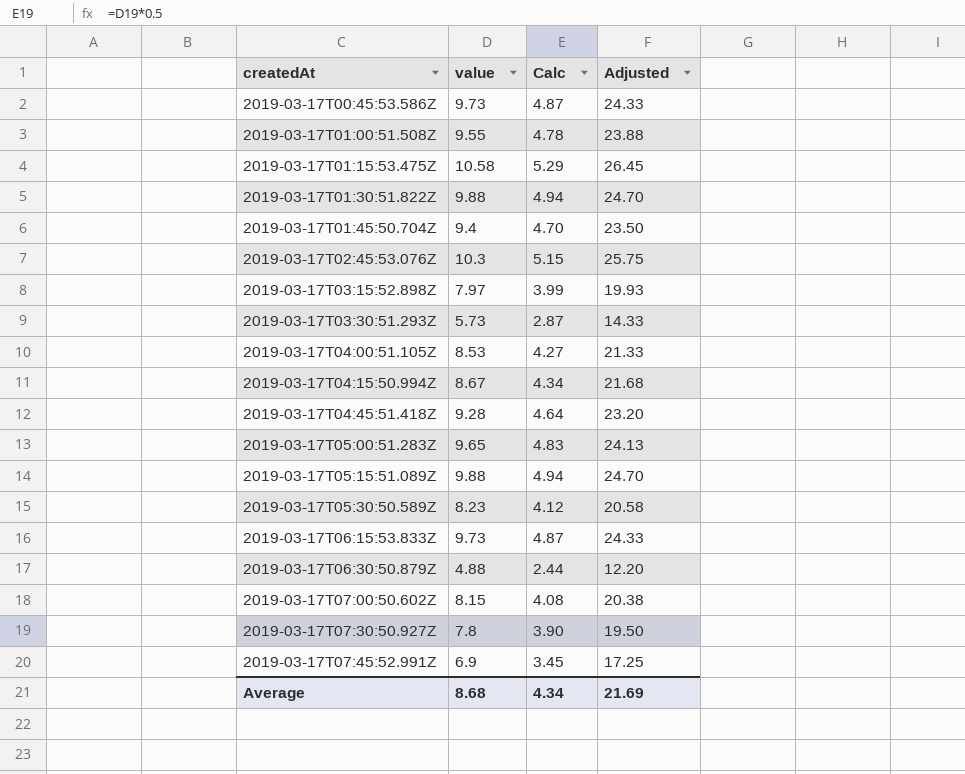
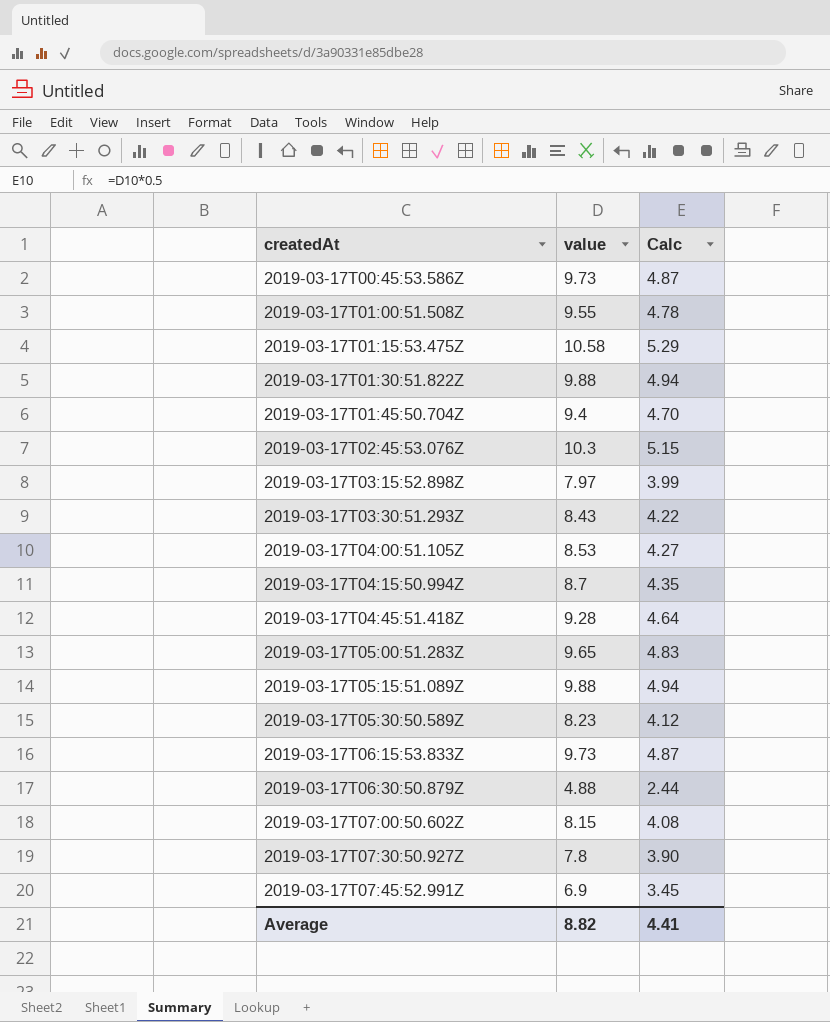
column Adjusted | formula: [value] * 2.5 -> none
2019-03-17T03:30:51.293Z | value: 5.73 -> 8.43
2019-03-17T03:30:51.293Z | Calc: 2.87 -> 4.22
2019-03-17T04:15:50.994Z | value: 8.67 -> 8.7
2019-03-17T04:15:50.994Z | Calc: 4.34 -> 4.35
Average | value: 8.68 -> 8.82
Average | Calc: 4.34 -> 4.41

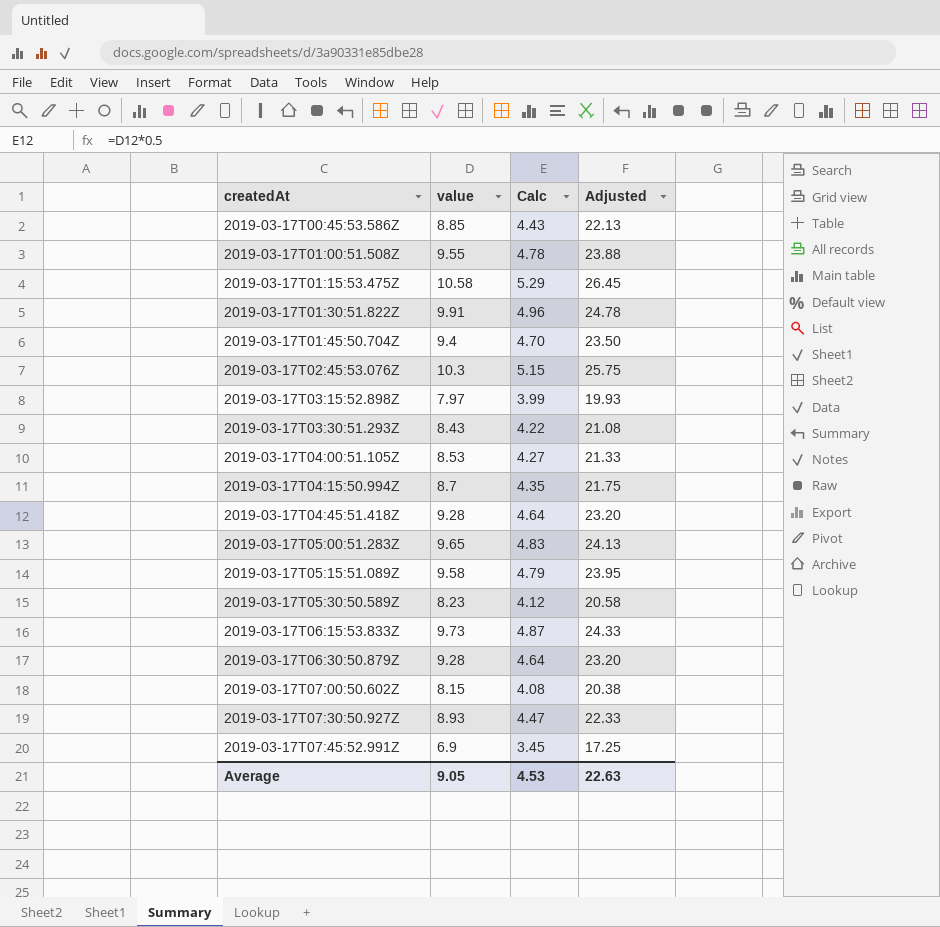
column Adjusted | formula: none -> [value] * 2.5
2019-03-17T00:45:53.586Z | value: 9.73 -> 8.85
2019-03-17T00:45:53.586Z | Calc: 4.87 -> 4.43
2019-03-17T01:30:51.822Z | value: 9.88 -> 9.91
2019-03-17T01:30:51.822Z | Calc: 4.94 -> 4.96
2019-03-17T05:15:51.089Z | value: 9.88 -> 9.58
2019-03-17T05:15:51.089Z | Calc: 4.94 -> 4.79
2019-03-17T06:30:50.879Z | value: 4.88 -> 9.28
2019-03-17T06:30:50.879Z | Calc: 2.44 -> 4.64
2019-03-17T07:30:50.927Z | value: 7.8 -> 8.93
2019-03-17T07:30:50.927Z | Calc: 3.90 -> 4.47
Average | value: 8.82 -> 9.05
Average | Calc: 4.41 -> 4.53

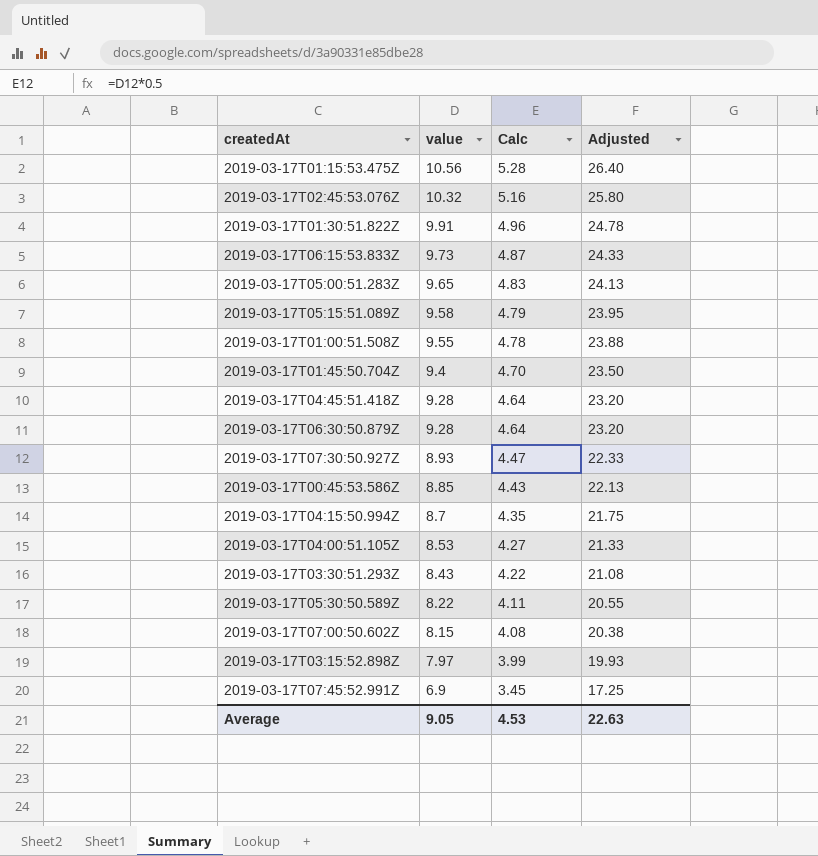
row order: createdAt ascending -> value descending
2019-03-17T01:15:53.475Z | value: 10.58 -> 10.56
2019-03-17T01:15:53.475Z | Calc: 5.29 -> 5.28
2019-03-17T01:15:53.475Z | Adjusted: 26.45 -> 26.40
2019-03-17T02:45:53.076Z | value: 10.3 -> 10.32
2019-03-17T02:45:53.076Z | Calc: 5.15 -> 5.16
2019-03-17T02:45:53.076Z | Adjusted: 25.75 -> 25.80
2019-03-17T05:30:50.589Z | value: 8.23 -> 8.22
2019-03-17T05:30:50.589Z | Calc: 4.12 -> 4.11
2019-03-17T05:30:50.589Z | Adjusted: 20.58 -> 20.55

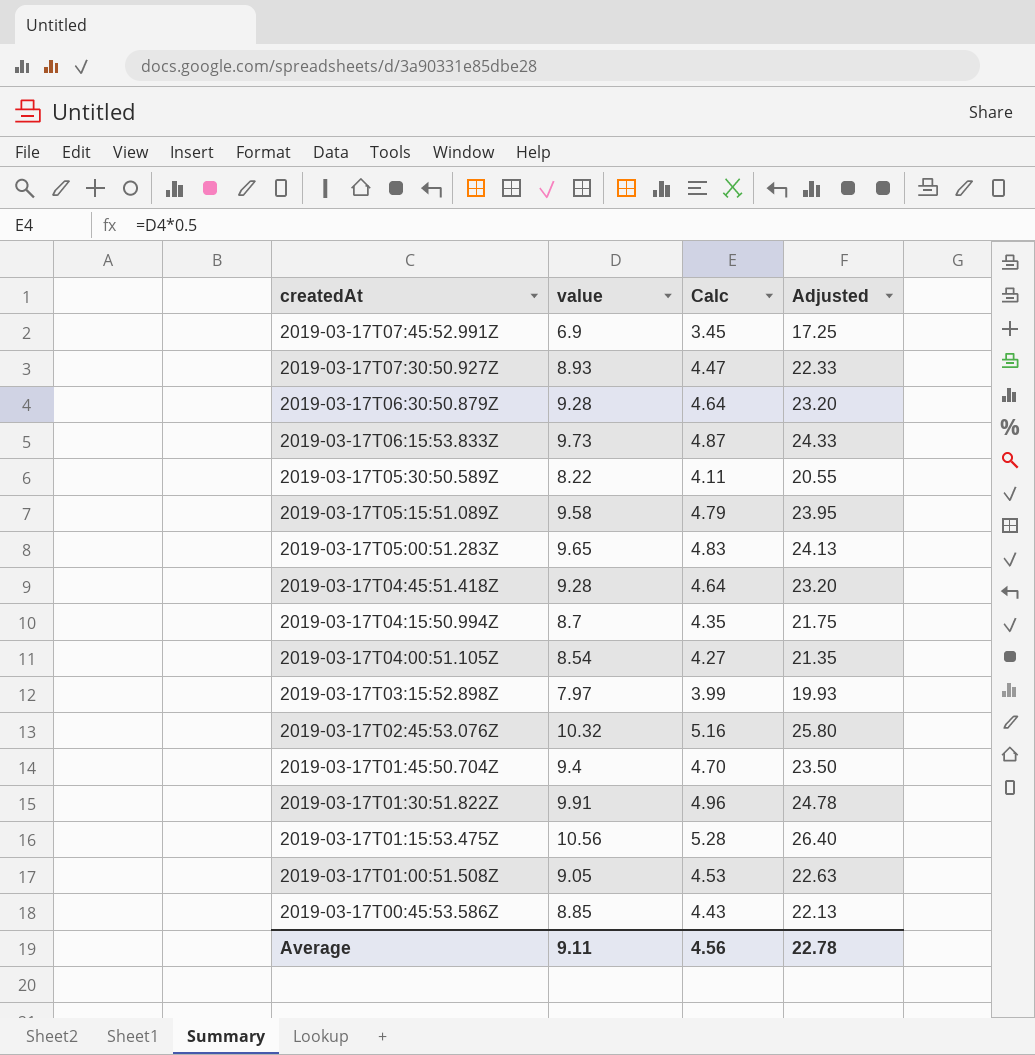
row order: value descending -> createdAt descending
row 2019-03-17T03:30:51.293Z: 8.43 | 4.22 | 21.08 -> none
row 2019-03-17T07:00:50.602Z: 8.15 | 4.08 | 20.38 -> none
2019-03-17T04:00:51.105Z | value: 8.53 -> 8.54
2019-03-17T04:00:51.105Z | Adjusted: 21.33 -> 21.35
2019-03-17T01:00:51.508Z | value: 9.55 -> 9.05
2019-03-17T01:00:51.508Z | Calc: 4.78 -> 4.53
2019-03-17T01:00:51.508Z | Adjusted: 23.88 -> 22.63
Average | value: 9.05 -> 9.11
Average | Calc: 4.53 -> 4.56
Average | Adjusted: 22.63 -> 22.78

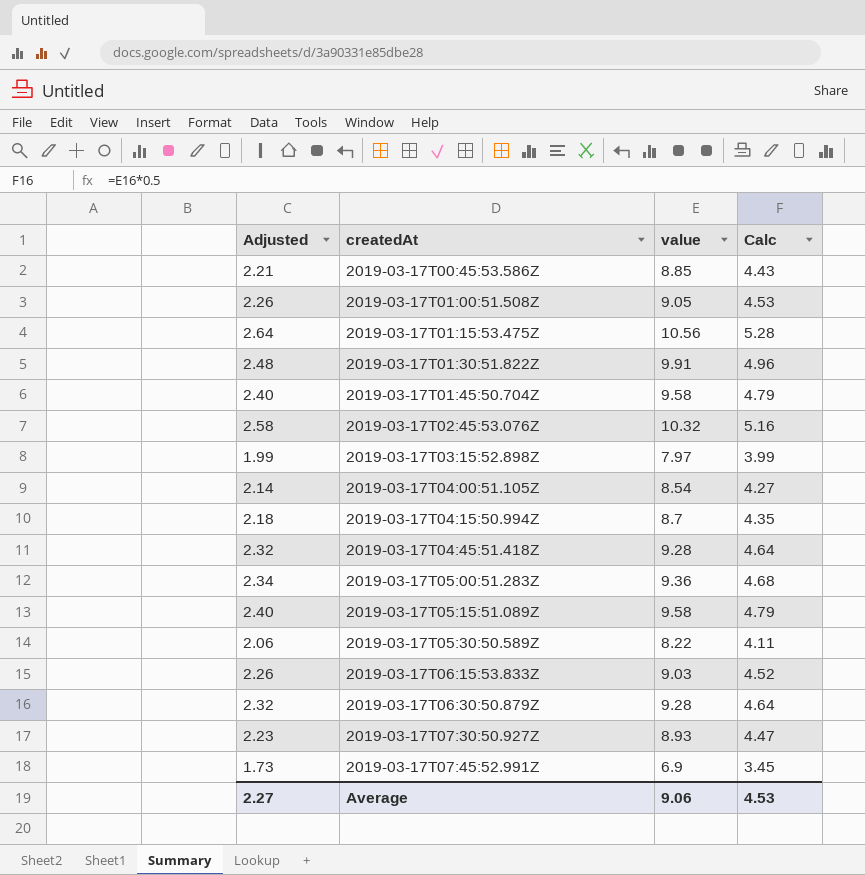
row order: createdAt descending -> createdAt ascending
column Adjusted | formula: [value] * 2.5 -> [value] * 0.25
column Adjusted | position: 4 -> 1
2019-03-17T01:45:50.704Z | value: 9.4 -> 9.58
2019-03-17T01:45:50.704Z | Calc: 4.70 -> 4.79
2019-03-17T05:00:51.283Z | value: 9.65 -> 9.36
2019-03-17T05:00:51.283Z | Calc: 4.83 -> 4.68
2019-03-17T06:15:53.833Z | value: 9.73 -> 9.03
2019-03-17T06:15:53.833Z | Calc: 4.87 -> 4.52
Average | Adjusted: 22.78 -> 2.27
Average | value: 9.11 -> 9.06
Average | Calc: 4.56 -> 4.53

